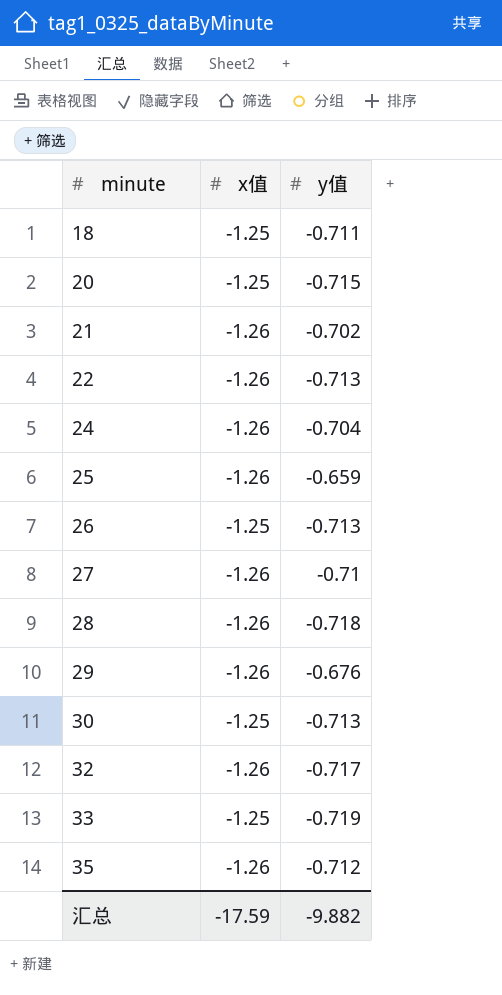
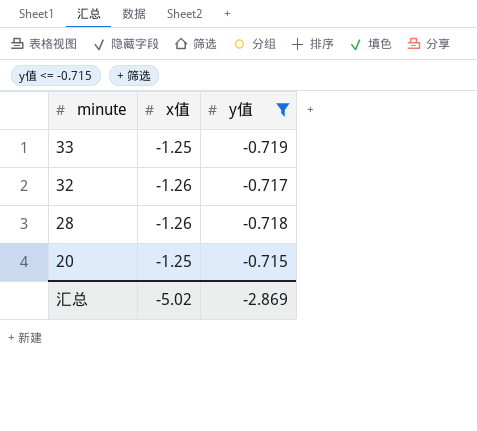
filter: none -> y值 <= -0.715
row order: minute ascending -> minute descending
汇总 | x值: -17.59 -> -5.02
汇总 | y值: -9.882 -> -2.869

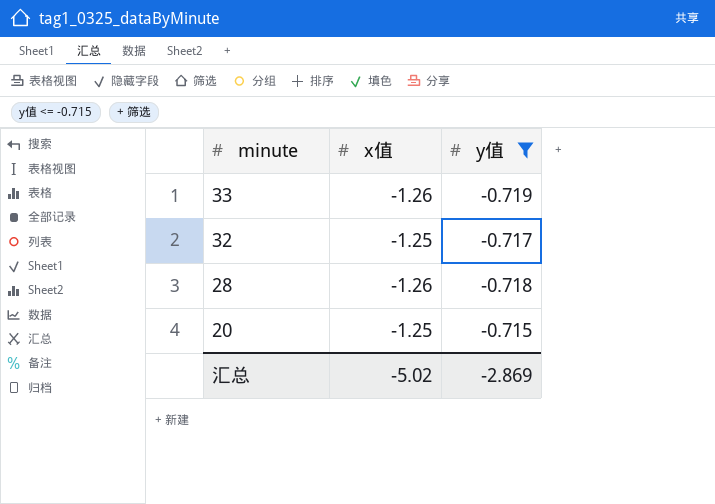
33 | x值: -1.25 -> -1.26
32 | x值: -1.26 -> -1.25

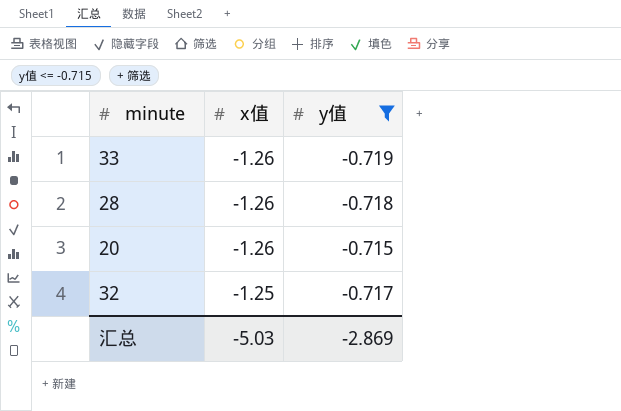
row order: minute descending -> x值 ascending
20 | x值: -1.25 -> -1.26
汇总 | x值: -5.02 -> -5.03

